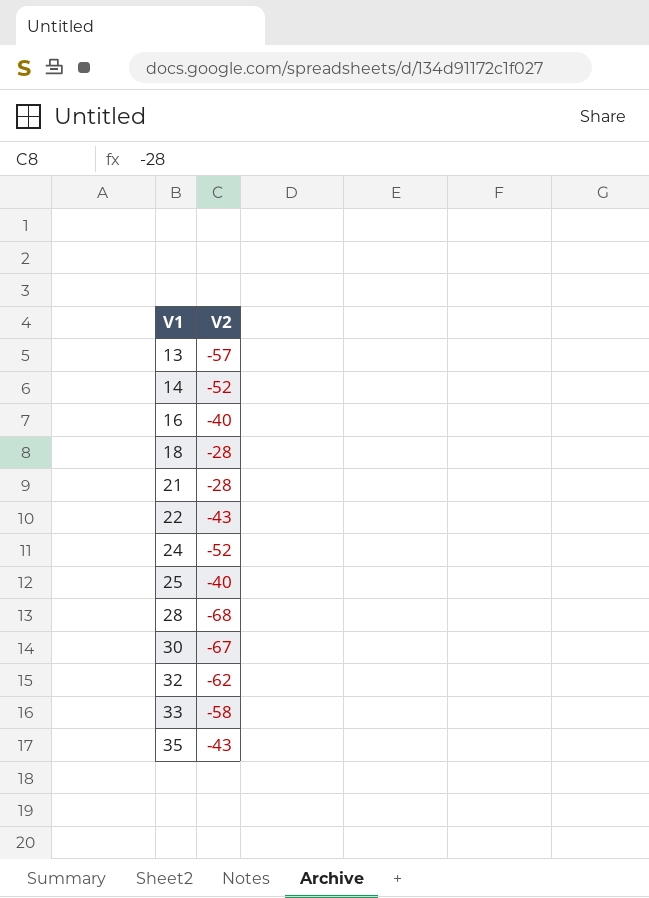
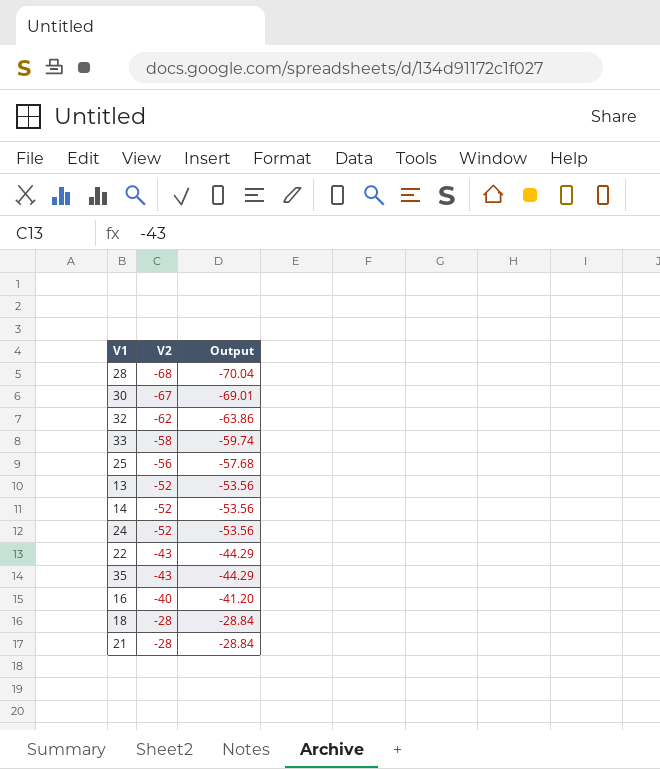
row order: V1 ascending -> V2 ascending
column Output | formula: none -> [V2] * 1.03
25 | V2: -40 -> -56
13 | V2: -57 -> -52

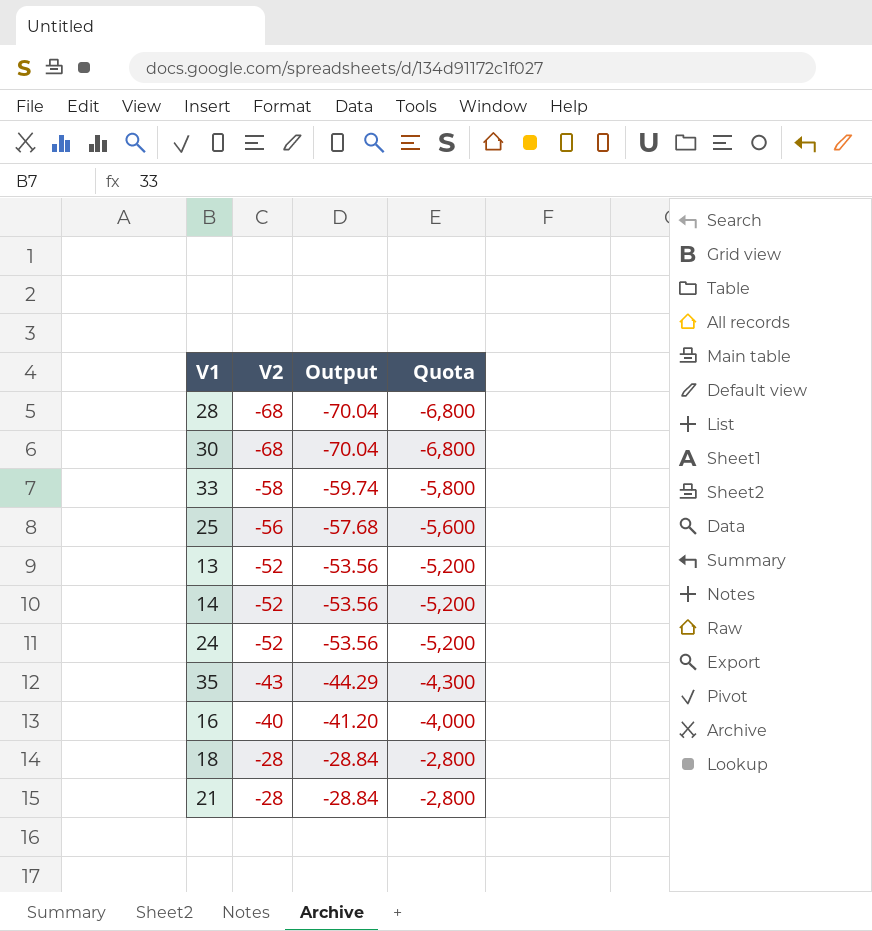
column Quota | formula: none -> [V2] * 100
row 32: -62 | -63.86 -> none
row 22: -43 | -44.29 -> none
30 | V2: -67 -> -68
30 | Output: -69.01 -> -70.04

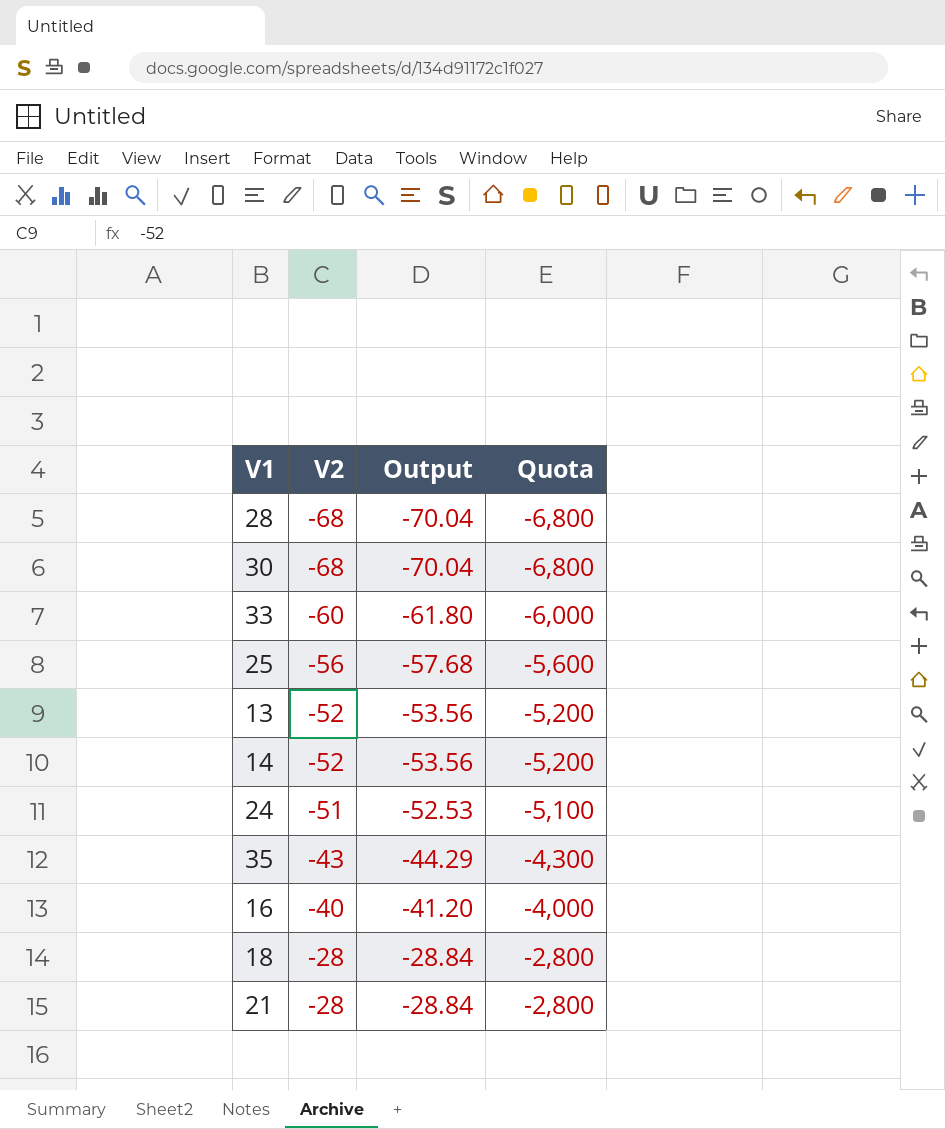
33 | V2: -58 -> -60
33 | Output: -59.74 -> -61.80
33 | Quota: -5,800 -> -6,000
24 | V2: -52 -> -51
24 | Output: -53.56 -> -52.53
24 | Quota: -5,200 -> -5,100

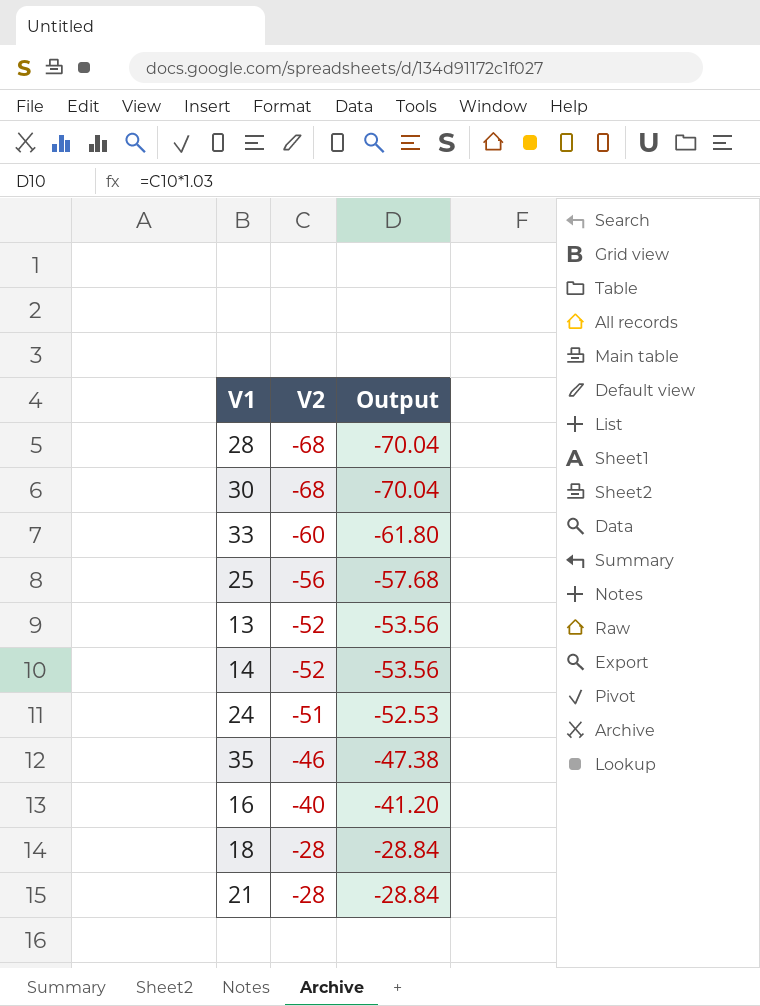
column Quota | formula: [V2] * 100 -> none
35 | V2: -43 -> -46
35 | Output: -44.29 -> -47.38

